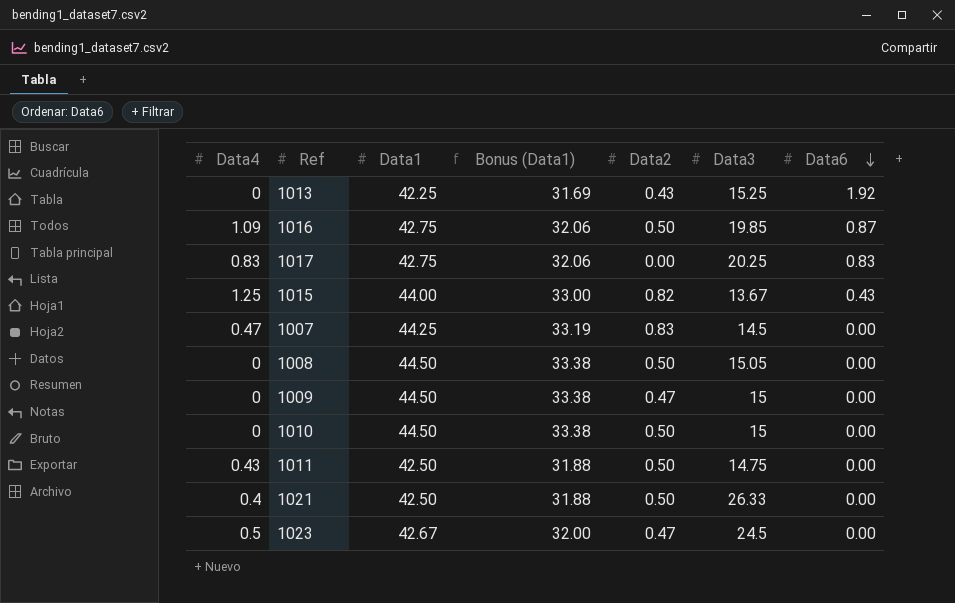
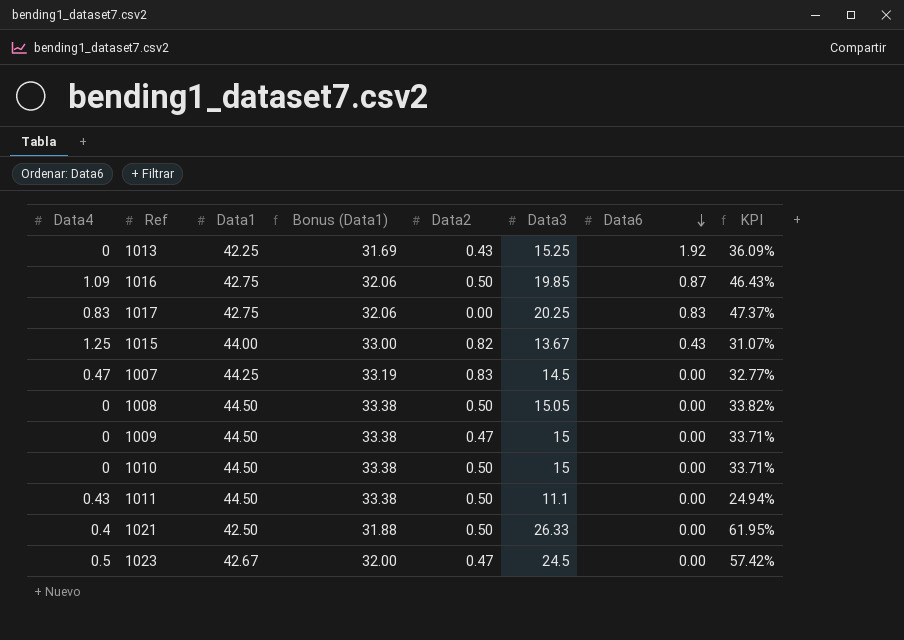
column KPI | formula: none -> [Data3] / [Data1]
1011 | Data1: 42.50 -> 44.50
1011 | Bonus (Data1): 31.88 -> 33.38
1011 | Data3: 14.75 -> 11.1

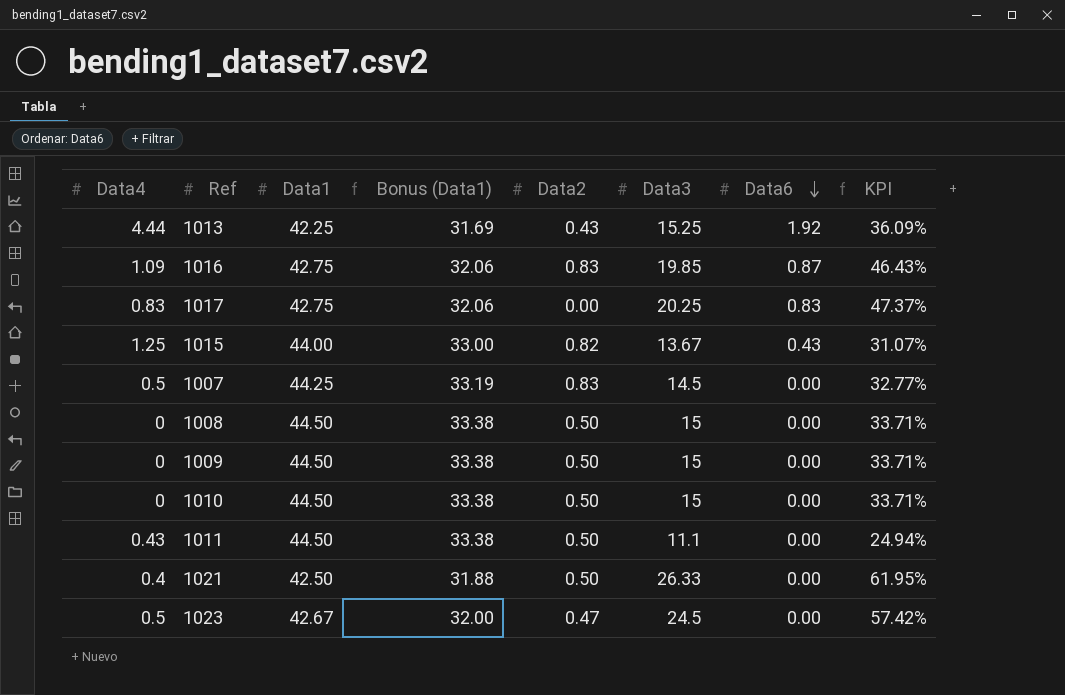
1013 | Data4: 0 -> 4.44
1016 | Data2: 0.50 -> 0.83
1007 | Data4: 0.47 -> 0.5
1008 | Data3: 15.05 -> 15
1008 | KPI: 33.82% -> 33.71%
1009 | Data2: 0.47 -> 0.50

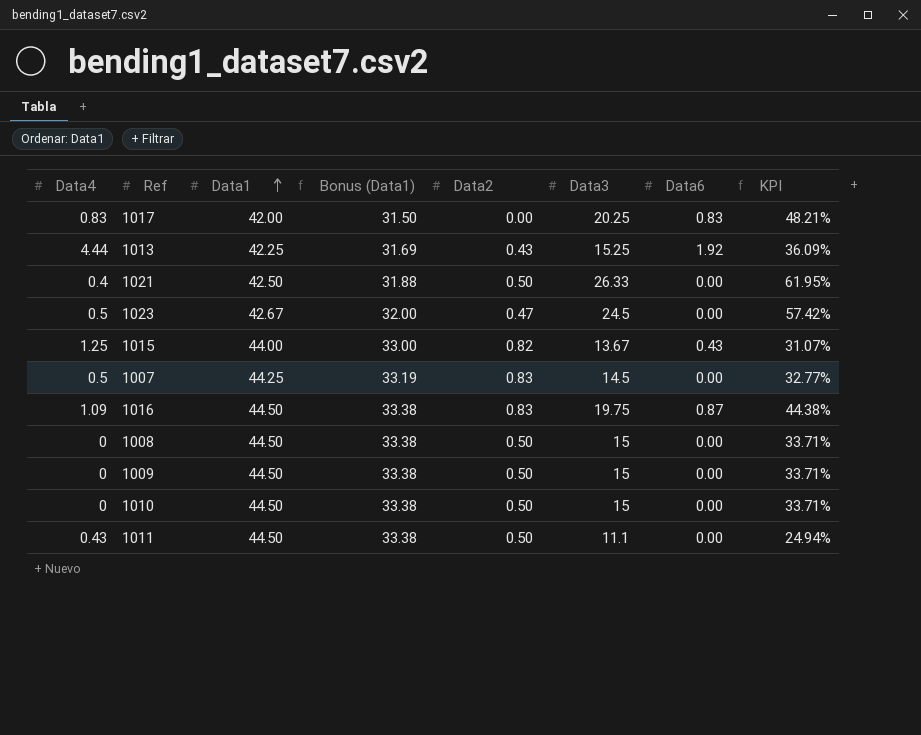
row order: Data6 descending -> Data1 ascending
1017 | Data1: 42.75 -> 42.00
1017 | Bonus (Data1): 32.06 -> 31.50
1017 | KPI: 47.37% -> 48.21%
1016 | Data1: 42.75 -> 44.50
1016 | Bonus (Data1): 32.06 -> 33.38
1016 | Data3: 19.85 -> 19.75
1016 | KPI: 46.43% -> 44.38%

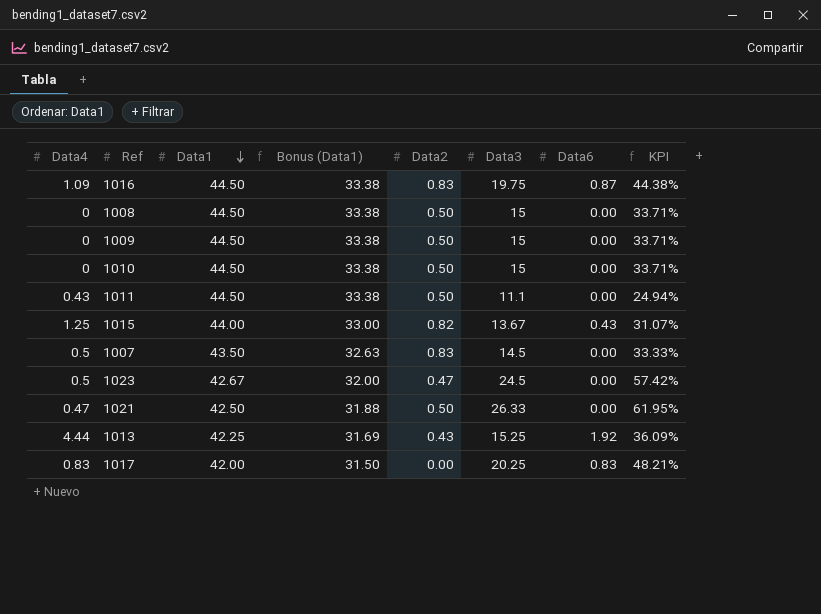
row order: Data1 ascending -> Data1 descending
1007 | Data1: 44.25 -> 43.50
1007 | Bonus (Data1): 33.19 -> 32.63
1007 | KPI: 32.77% -> 33.33%
1021 | Data4: 0.4 -> 0.47

